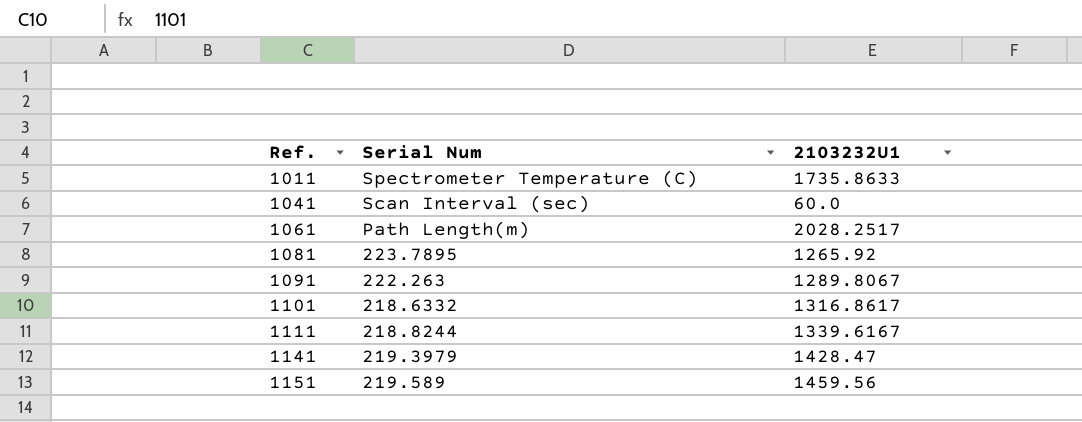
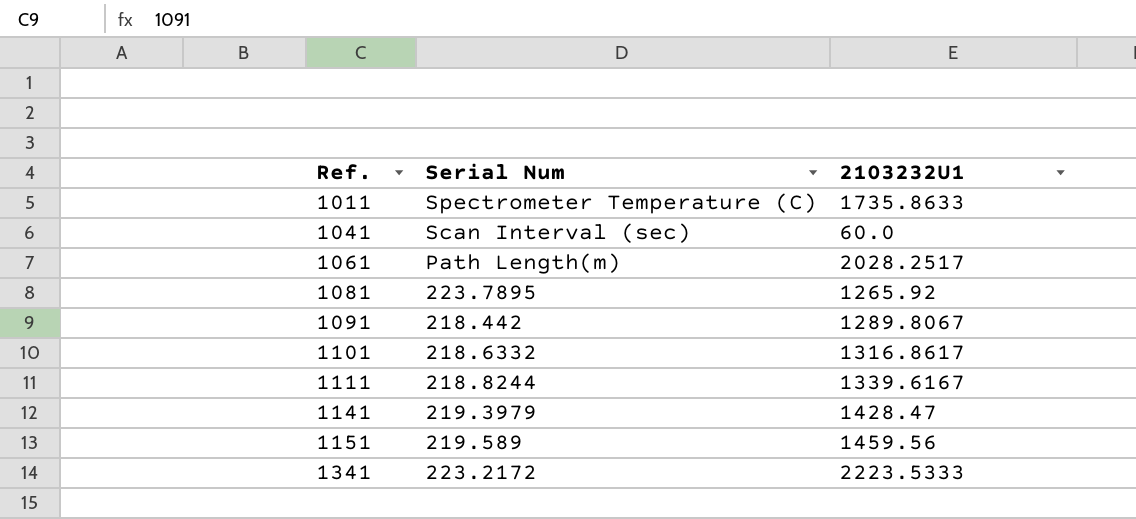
1091 | Serial Num: 222.263 -> 218.442
row 1341: none -> 223.2172 | 2223.5333

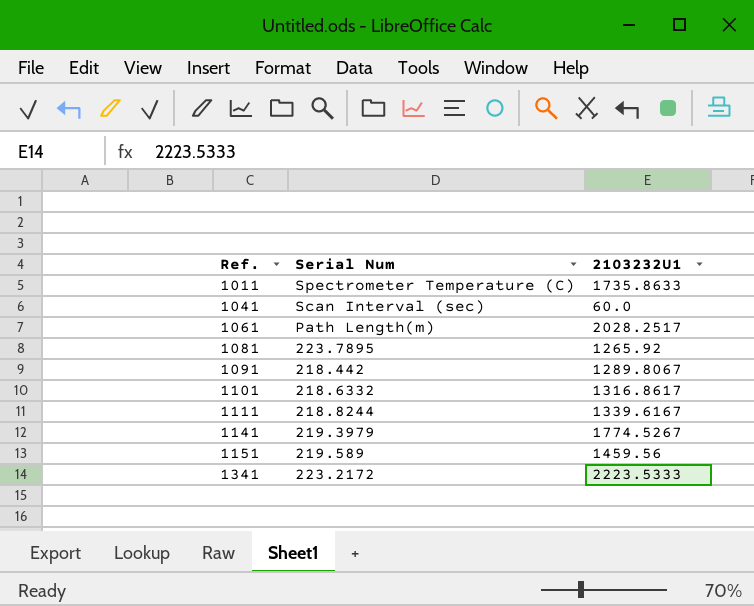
1141 | 2103232U1: 1428.47 -> 1774.5267

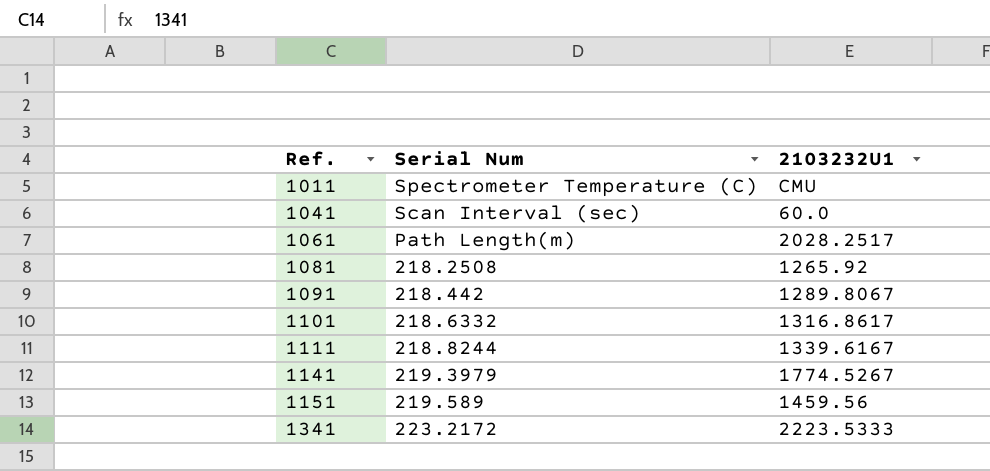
1011 | 2103232U1: 1735.8633 -> CMU
1081 | Serial Num: 223.7895 -> 218.2508

